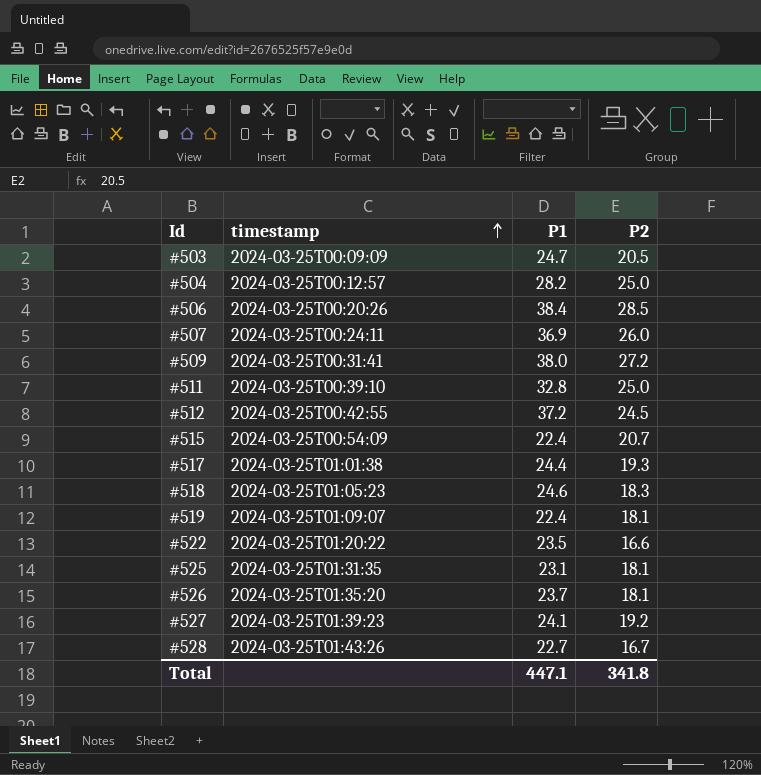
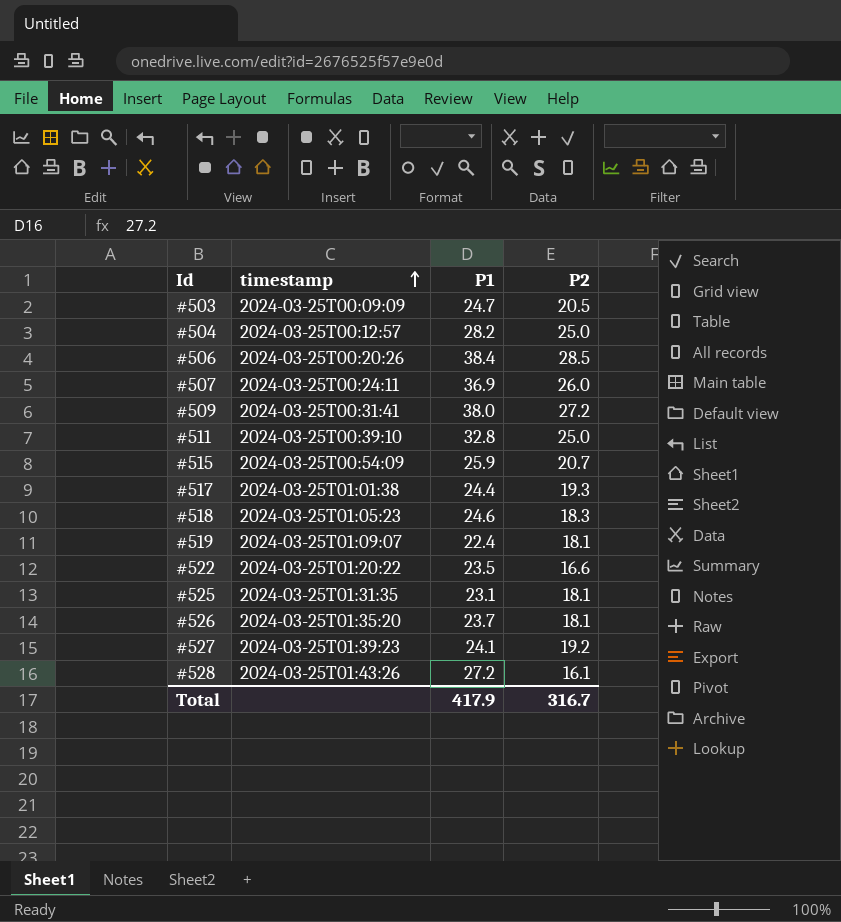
row #512: 2024-03-25T00:42:55 | 37.2 | 24.5 -> none
#515 | P1: 22.4 -> 25.9
#528 | P1: 22.7 -> 27.2
#528 | P2: 16.7 -> 16.1
Total | P1: 447.1 -> 417.9
Total | P2: 341.8 -> 316.7

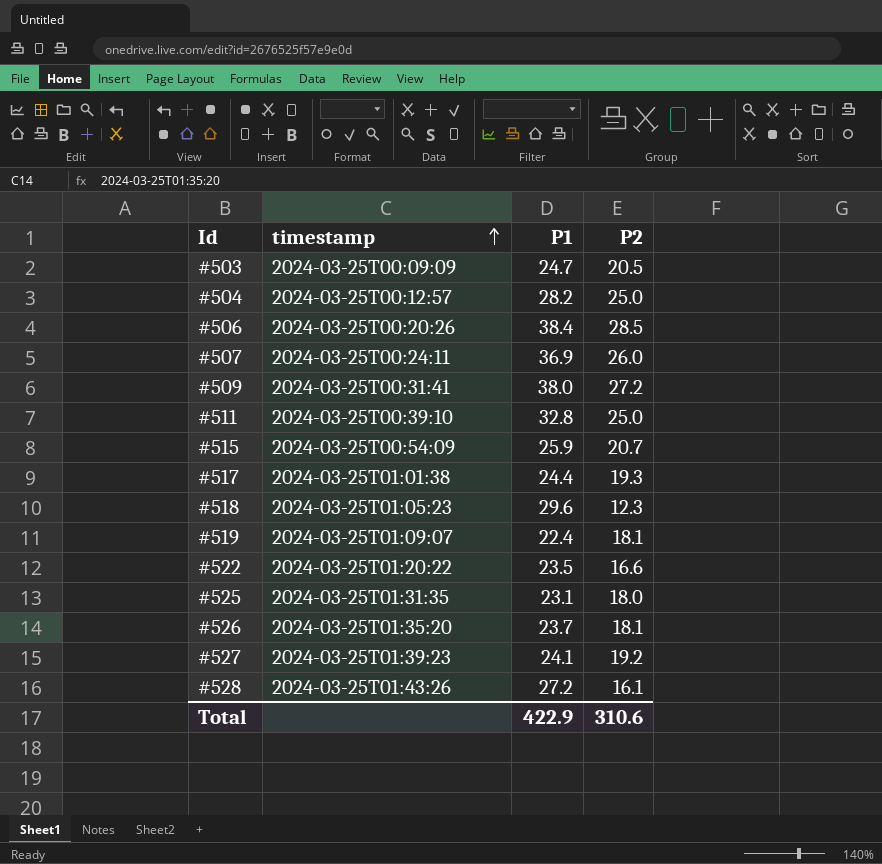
#518 | P1: 24.6 -> 29.6
#518 | P2: 18.3 -> 12.3
#525 | P2: 18.1 -> 18.0
Total | P1: 417.9 -> 422.9
Total | P2: 316.7 -> 310.6

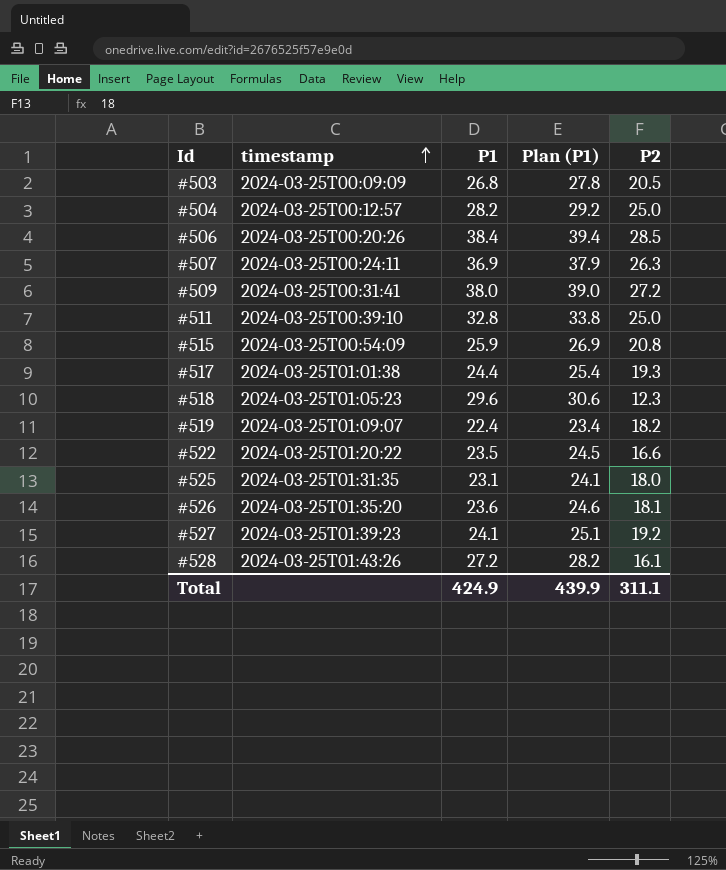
column Plan (P1) | formula: none -> [P1] + 1
#503 | P1: 24.7 -> 26.8
#507 | P2: 26.0 -> 26.3
#515 | P2: 20.7 -> 20.8
#519 | P2: 18.1 -> 18.2
#526 | P1: 23.7 -> 23.6
Total | P1: 422.9 -> 424.9
Total | P2: 310.6 -> 311.1

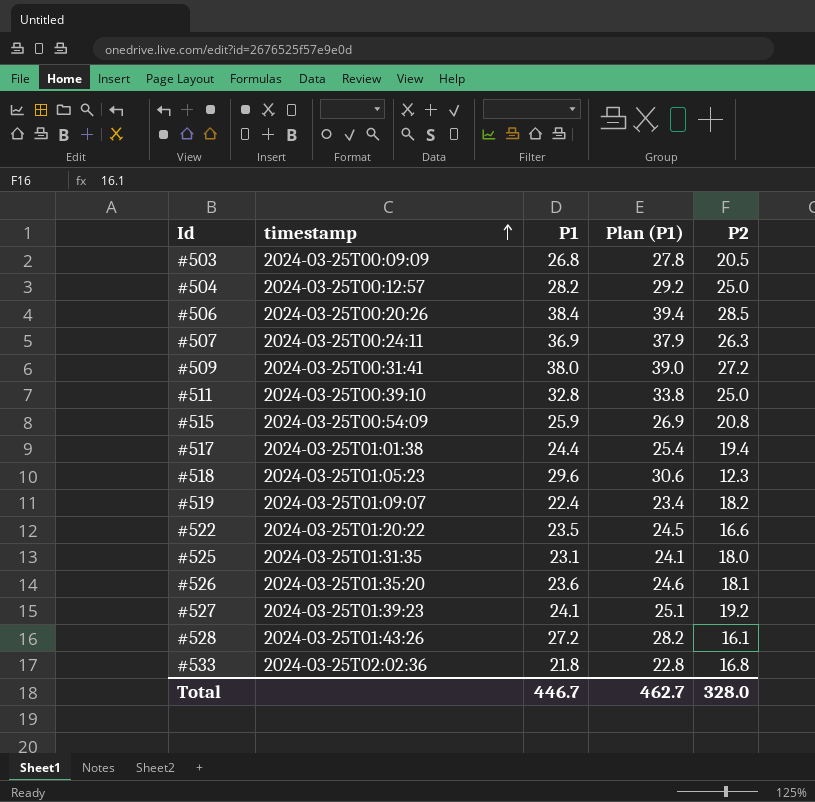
#517 | P2: 19.3 -> 19.4
row #533: none -> 2024-03-25T02:02:36 | 21.8 | 22.8 | 16.8
Total | P1: 424.9 -> 446.7
Total | Plan (P1): 439.9 -> 462.7
Total | P2: 311.1 -> 328.0

